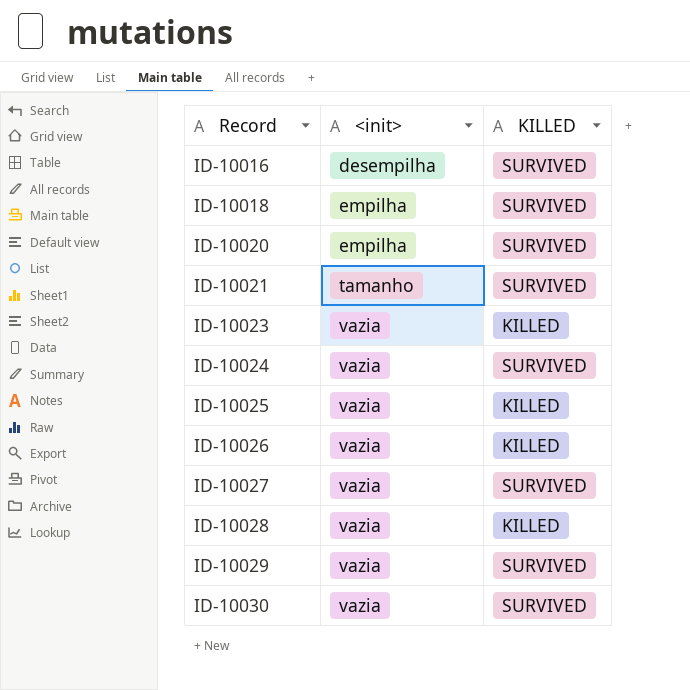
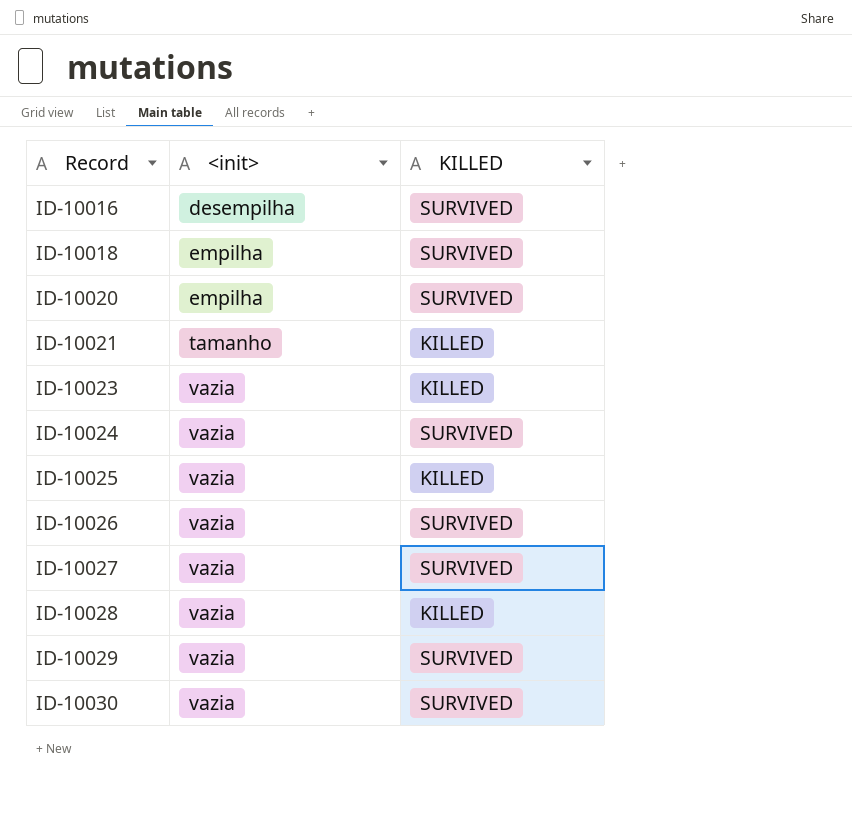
ID-10021 | KILLED: SURVIVED -> KILLED
ID-10026 | KILLED: KILLED -> SURVIVED

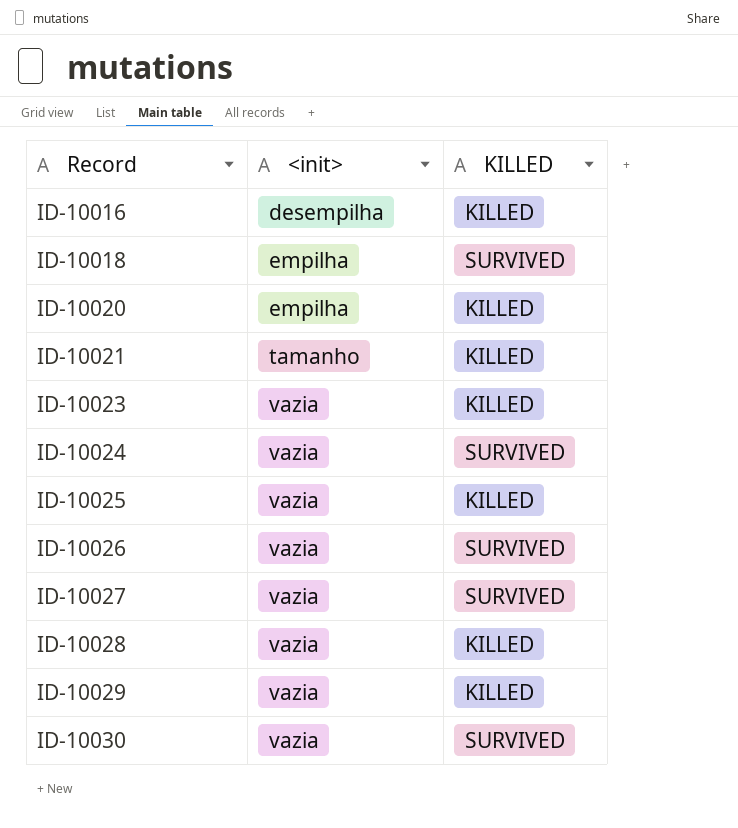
ID-10016 | KILLED: SURVIVED -> KILLED
ID-10020 | KILLED: SURVIVED -> KILLED
ID-10029 | KILLED: SURVIVED -> KILLED

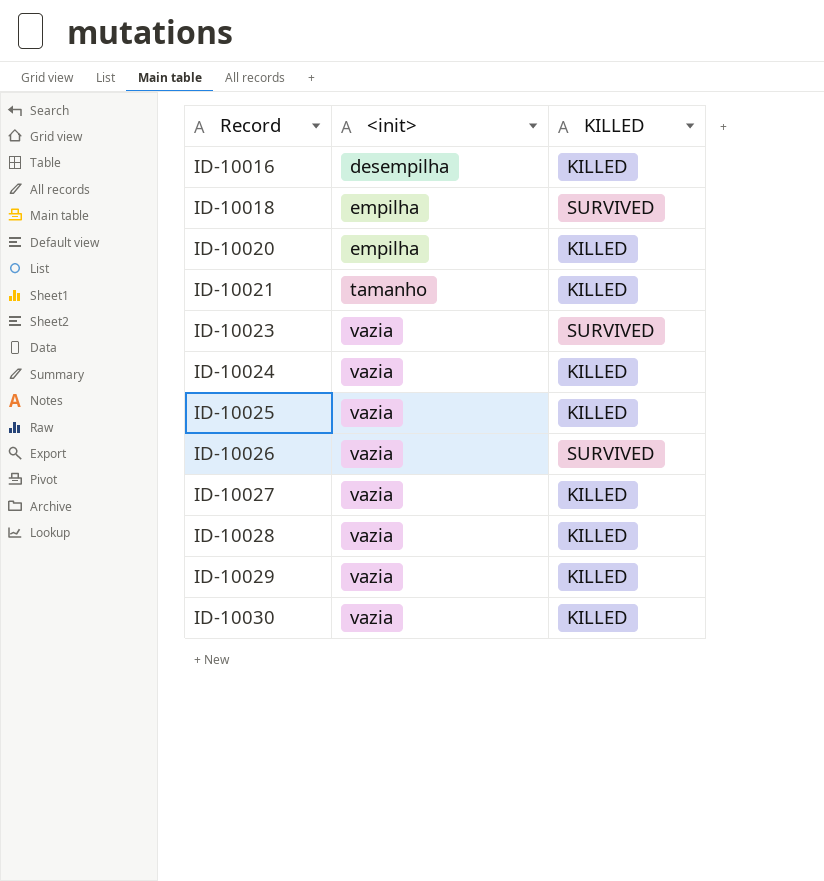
ID-10023 | KILLED: KILLED -> SURVIVED
ID-10024 | KILLED: SURVIVED -> KILLED
ID-10027 | KILLED: SURVIVED -> KILLED
ID-10030 | KILLED: SURVIVED -> KILLED

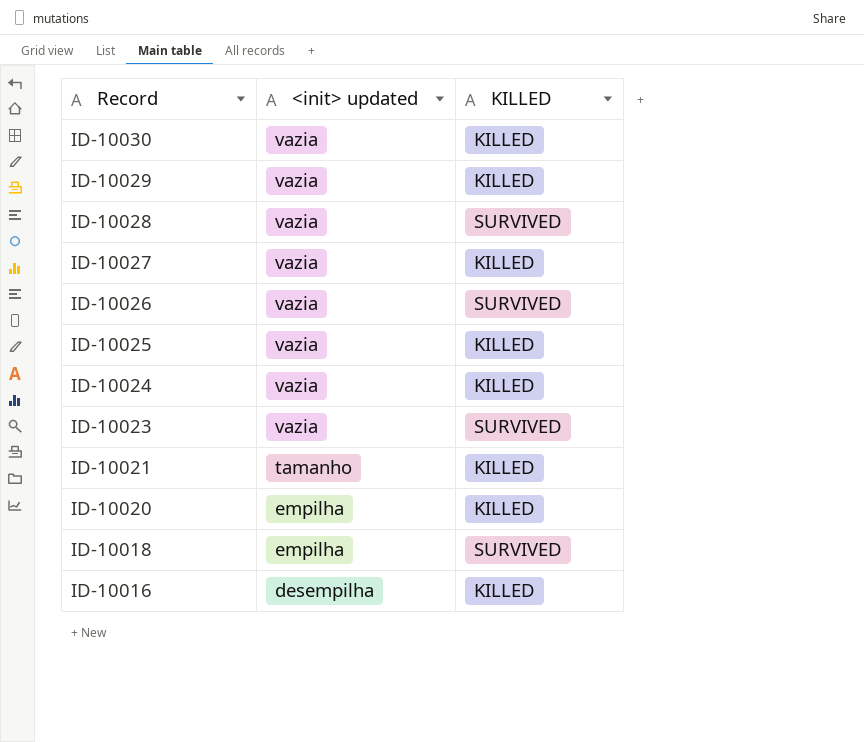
row order: Record ascending -> Record descending
column name: <init> -> <init> updated
ID-10028 | KILLED: KILLED -> SURVIVED

